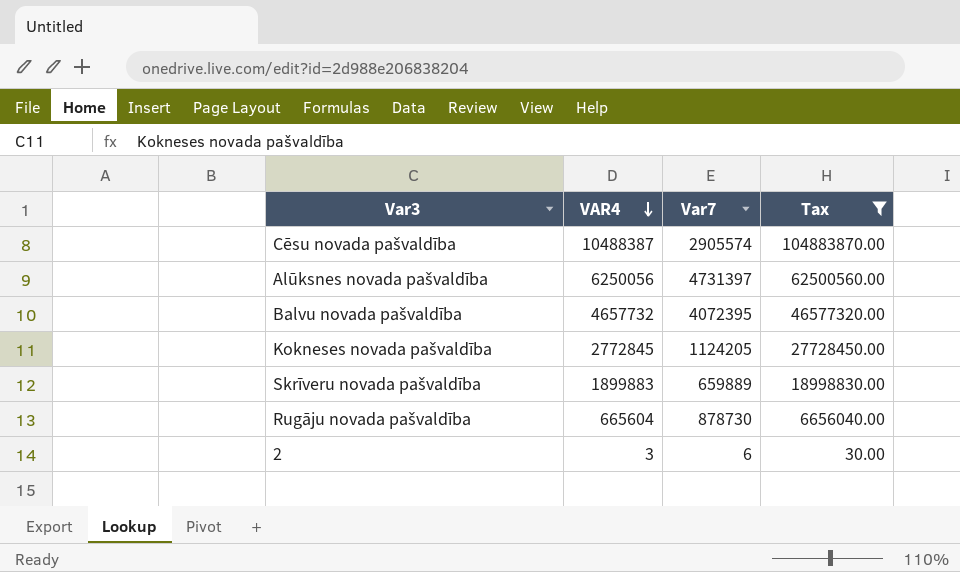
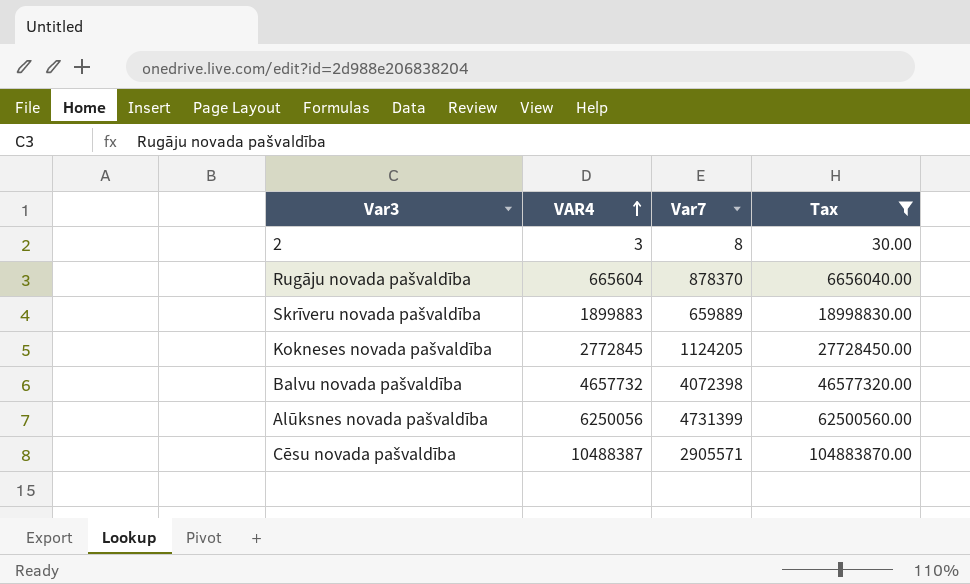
row order: VAR4 descending -> VAR4 ascending
2 | Var7: 6 -> 8
Rugāju novada pašvaldība | Var7: 878730 -> 878370
Balvu novada pašvaldība | Var7: 4072395 -> 4072398
Alūksnes novada pašvaldība | Var7: 4731397 -> 4731399
Cēsu novada pašvaldība | Var7: 2905574 -> 2905571

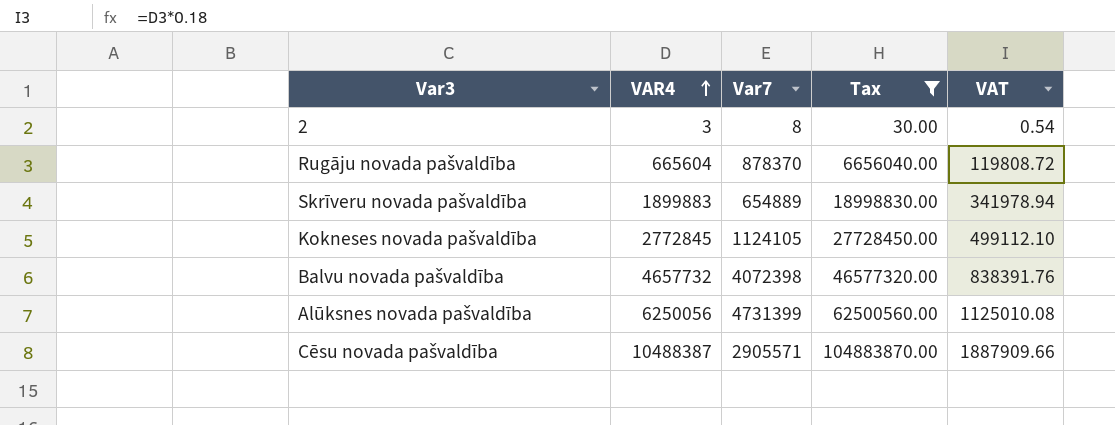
column VAT | formula: none -> [VAR4] * 0.18
Skrīveru novada pašvaldība | Var7: 659889 -> 654889
Kokneses novada pašvaldība | Var7: 1124205 -> 1124105

